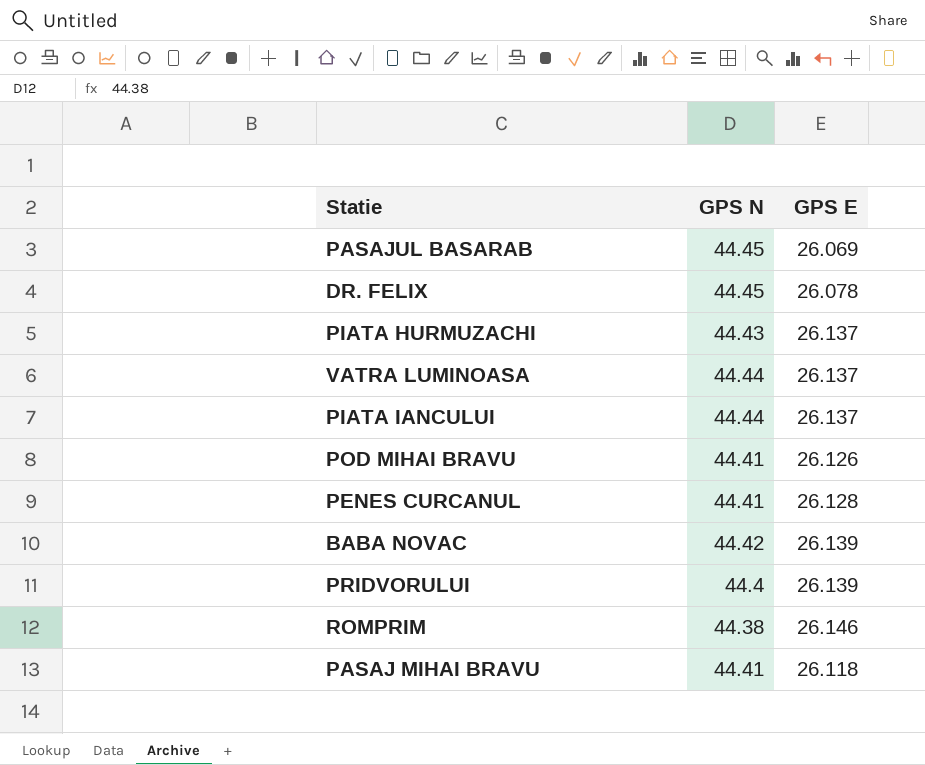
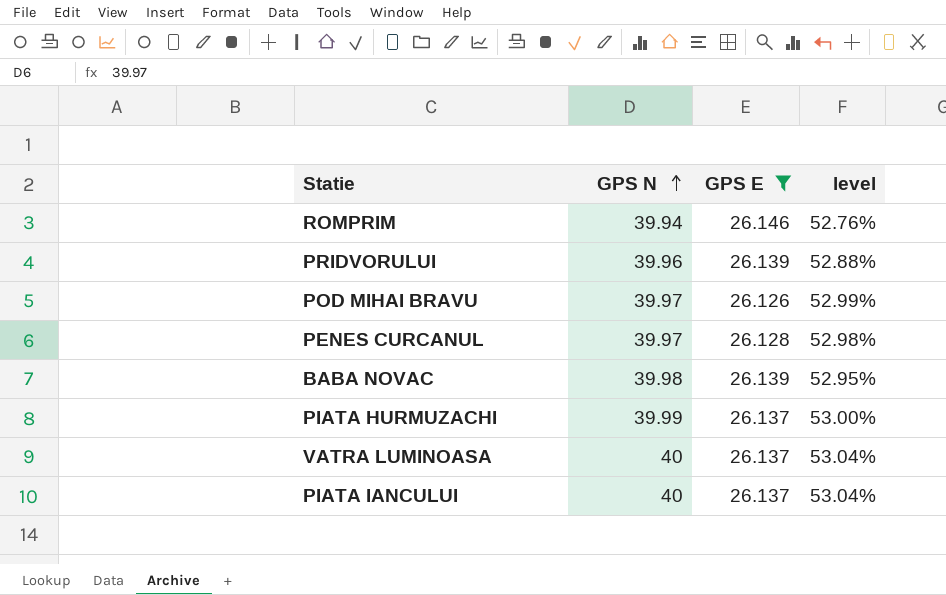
filter: none -> GPS E >= 26.126
row order: none -> GPS N ascending
column level | formula: none -> ([GPS N] - [GPS E]) / [GPS E]
ROMPRIM | GPS N: 44.38 -> 39.94
PRIDVORULUI | GPS N: 44.4 -> 39.96
POD MIHAI BRAVU | GPS N: 44.41 -> 39.97
PENES CURCANUL | GPS N: 44.41 -> 39.97
BABA NOVAC | GPS N: 44.42 -> 39.98
PIATA HURMUZACHI | GPS N: 44.43 -> 39.99
VATRA LUMINOASA | GPS N: 44.44 -> 40
PIATA IANCULUI | GPS N: 44.44 -> 40

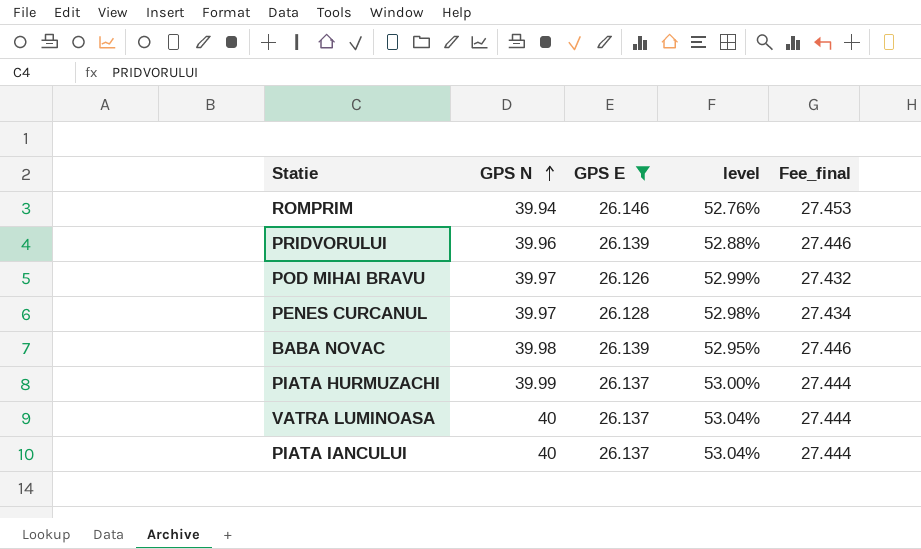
column Fee_final | formula: none -> [GPS E] * 1.05

